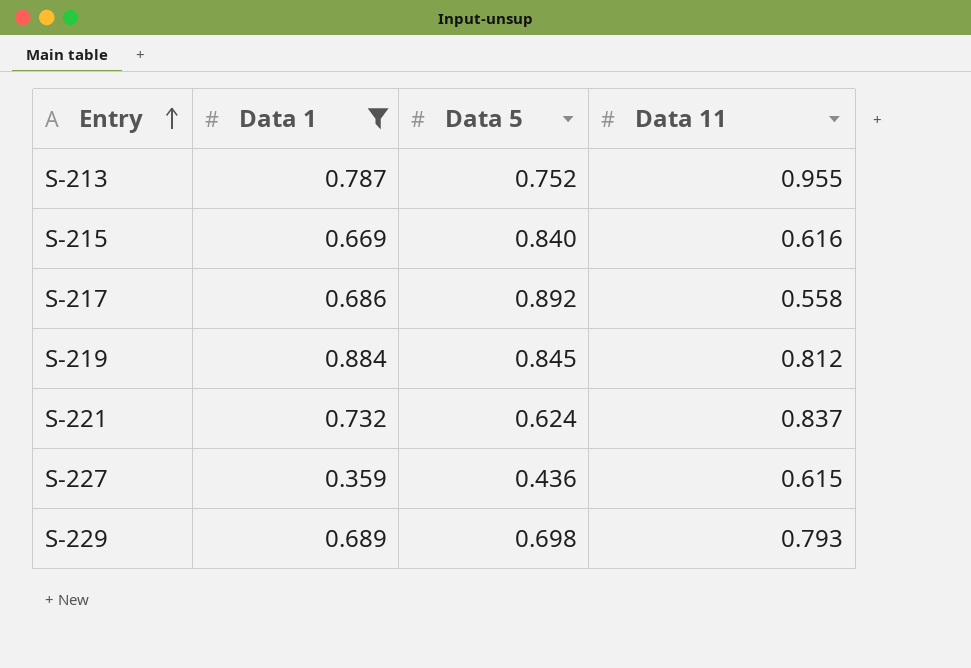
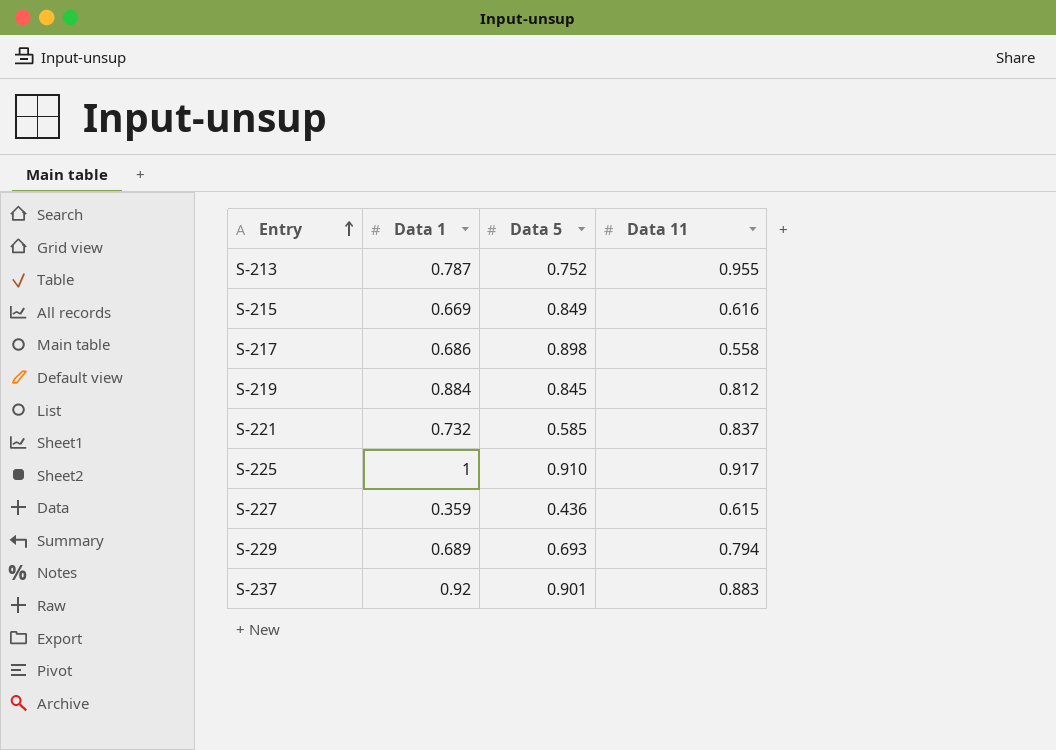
filter: Data 1 <= 0.884 -> none
S-215 | Data 5: 0.840 -> 0.849
S-217 | Data 5: 0.892 -> 0.898
S-221 | Data 5: 0.624 -> 0.585
S-229 | Data 5: 0.698 -> 0.693
S-229 | Data 11: 0.793 -> 0.794

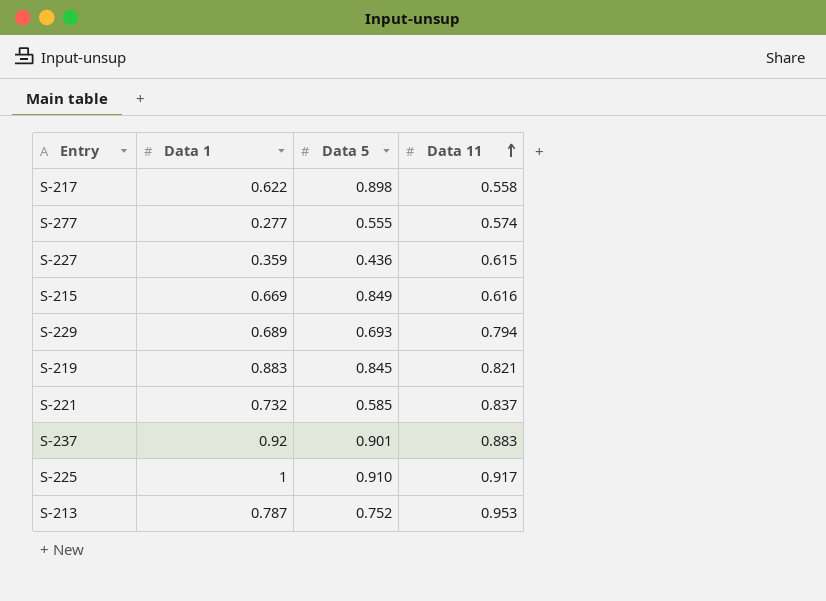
row order: Entry ascending -> Data 11 ascending
S-217 | Data 1: 0.686 -> 0.622
row S-277: none -> 0.277 | 0.555 | 0.574
S-219 | Data 1: 0.884 -> 0.883
S-219 | Data 11: 0.812 -> 0.821
S-213 | Data 11: 0.955 -> 0.953

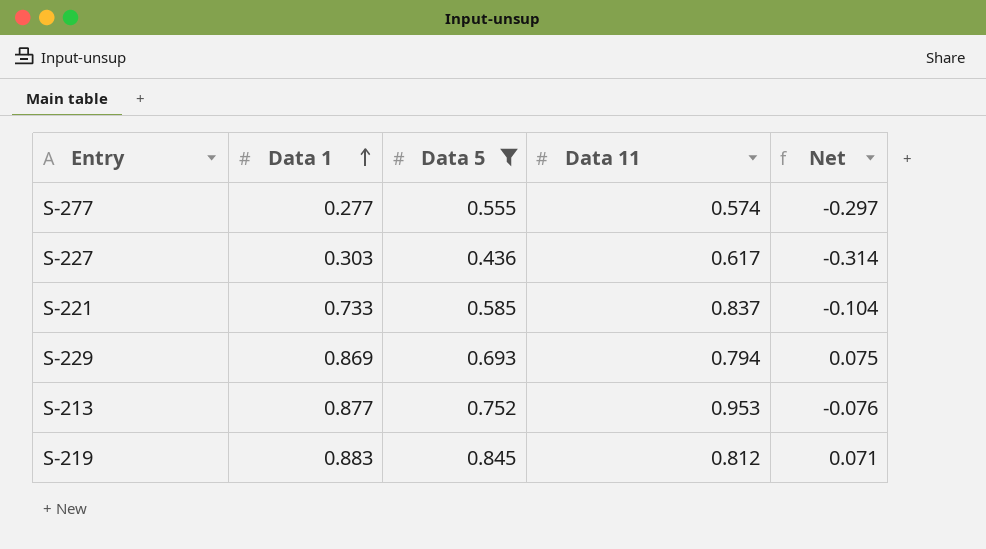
filter: none -> Data 5 <= 0.845
row order: Data 11 ascending -> Data 1 ascending
column Net | formula: none -> [Data 1] - [Data 11]
S-227 | Data 1: 0.359 -> 0.303
S-227 | Data 11: 0.615 -> 0.617
S-221 | Data 1: 0.732 -> 0.733
S-229 | Data 1: 0.689 -> 0.869
S-213 | Data 1: 0.787 -> 0.877
S-219 | Data 11: 0.821 -> 0.812

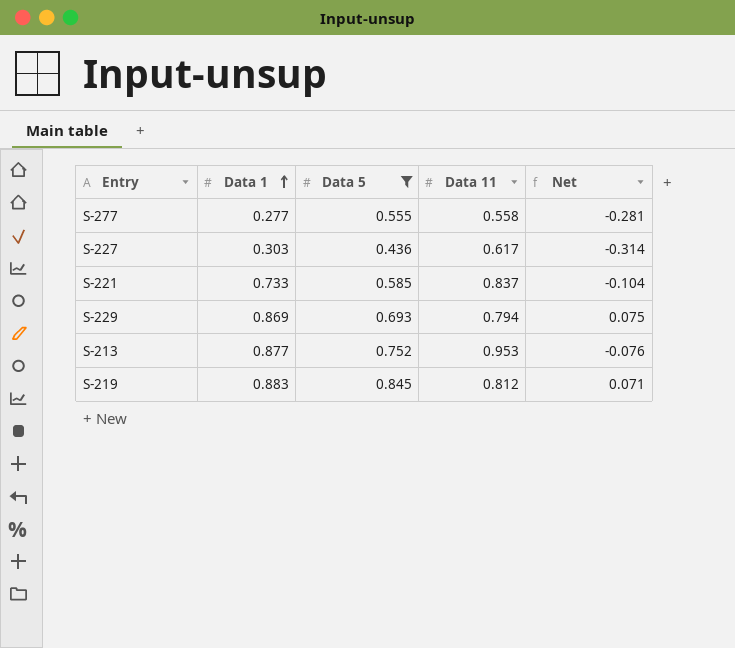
S-277 | Data 11: 0.574 -> 0.558
S-277 | Net: -0.297 -> -0.281

